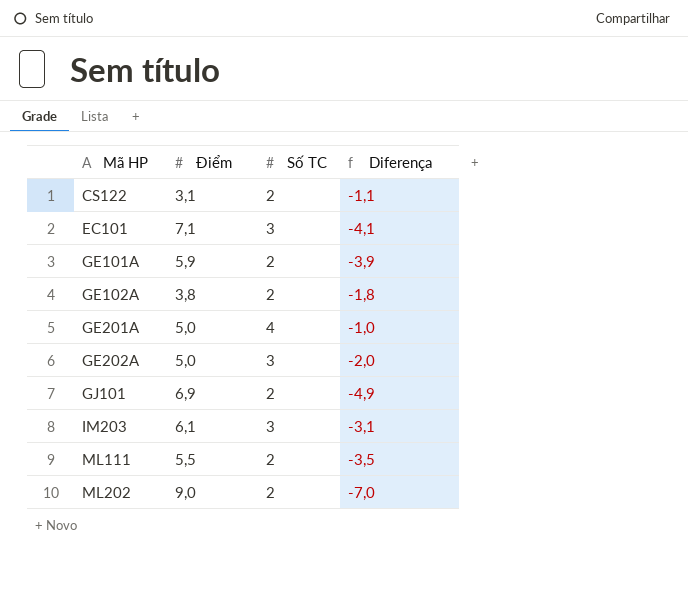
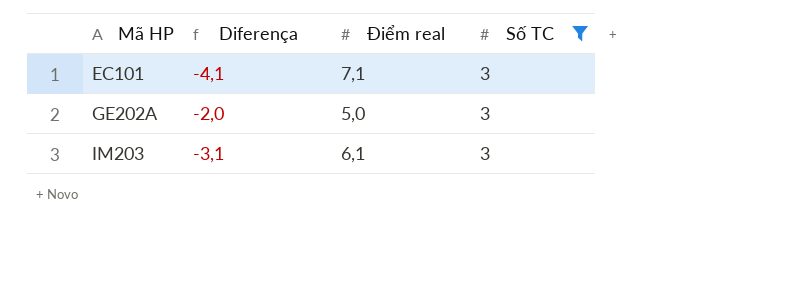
filter: none -> Số TC = 3
column Diferença | position: 4 -> 2
column name: Điểm -> Điểm real

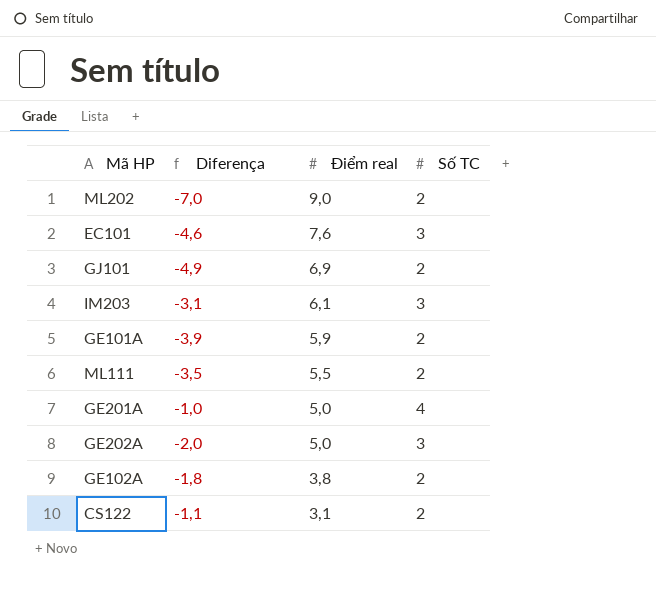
filter: Số TC = 3 -> none
row order: Mã HP ascending -> Điểm real descending
EC101 | Diferença: -4,1 -> -4,6
EC101 | Điểm real: 7,1 -> 7,6

